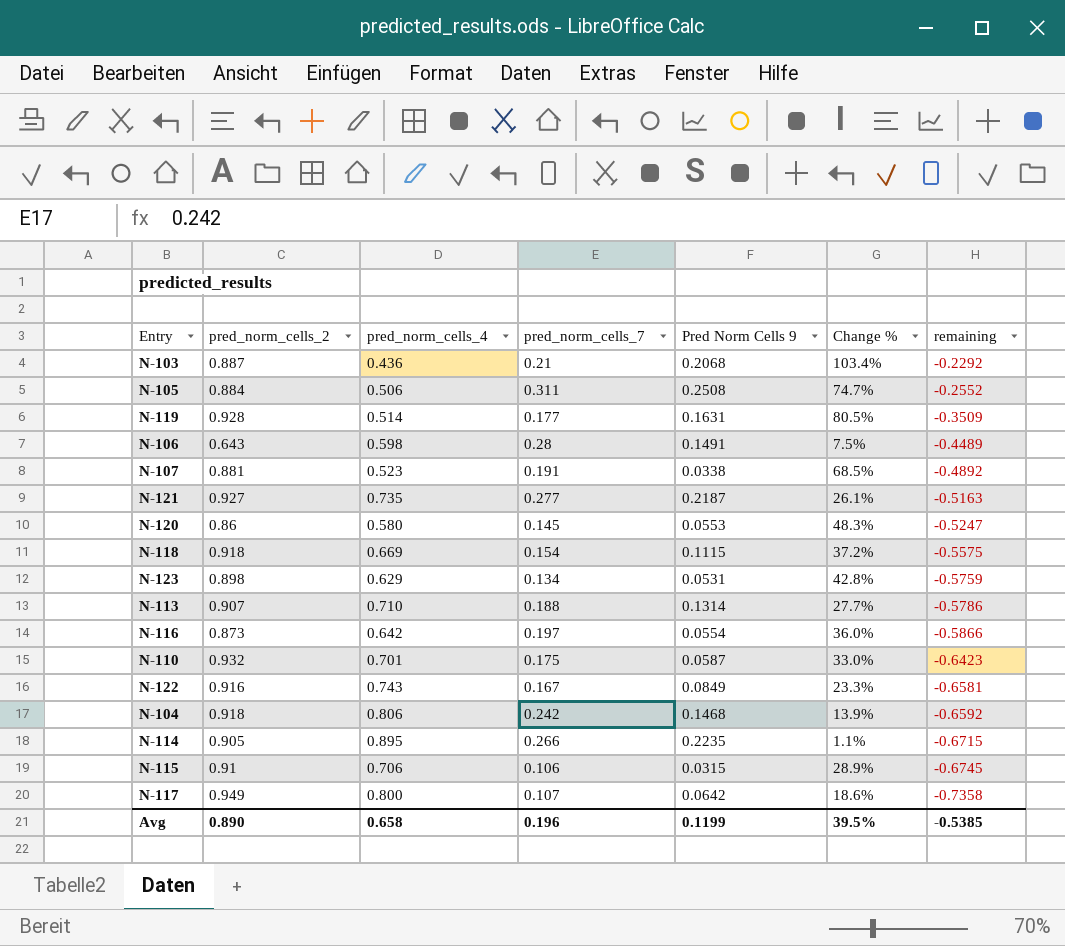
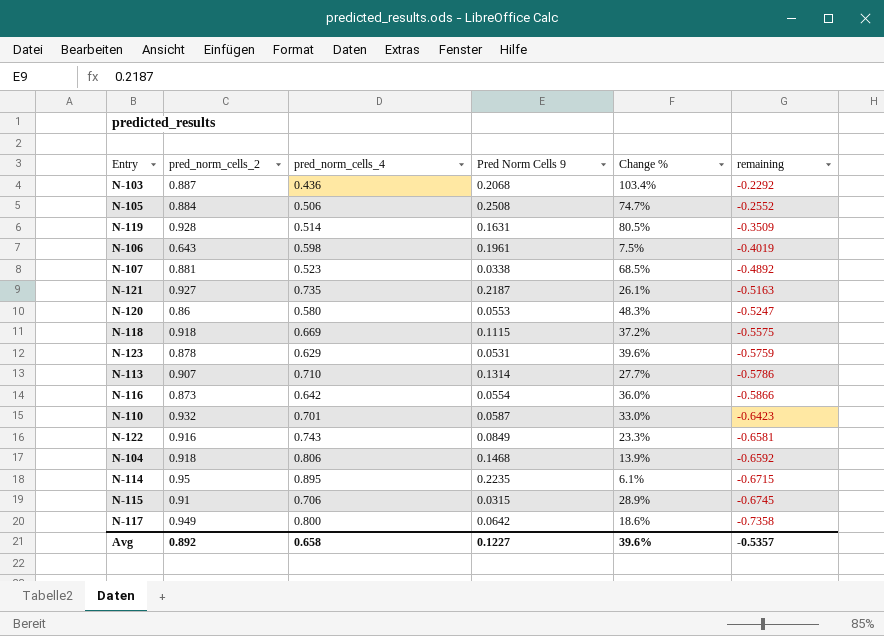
column pred_norm_cells_7 | position: 4 -> none
N-106 | Pred Norm Cells 9: 0.1491 -> 0.1961
N-106 | remaining: -0.4489 -> -0.4019
N-123 | pred_norm_cells_2: 0.898 -> 0.878
N-123 | Change %: 42.8% -> 39.6%
N-114 | pred_norm_cells_2: 0.905 -> 0.95
N-114 | Change %: 1.1% -> 6.1%
Avg | pred_norm_cells_2: 0.890 -> 0.892
Avg | Pred Norm Cells 9: 0.1199 -> 0.1227
Avg | Change %: 39.5% -> 39.6%
Avg | remaining: -0.5385 -> -0.5357

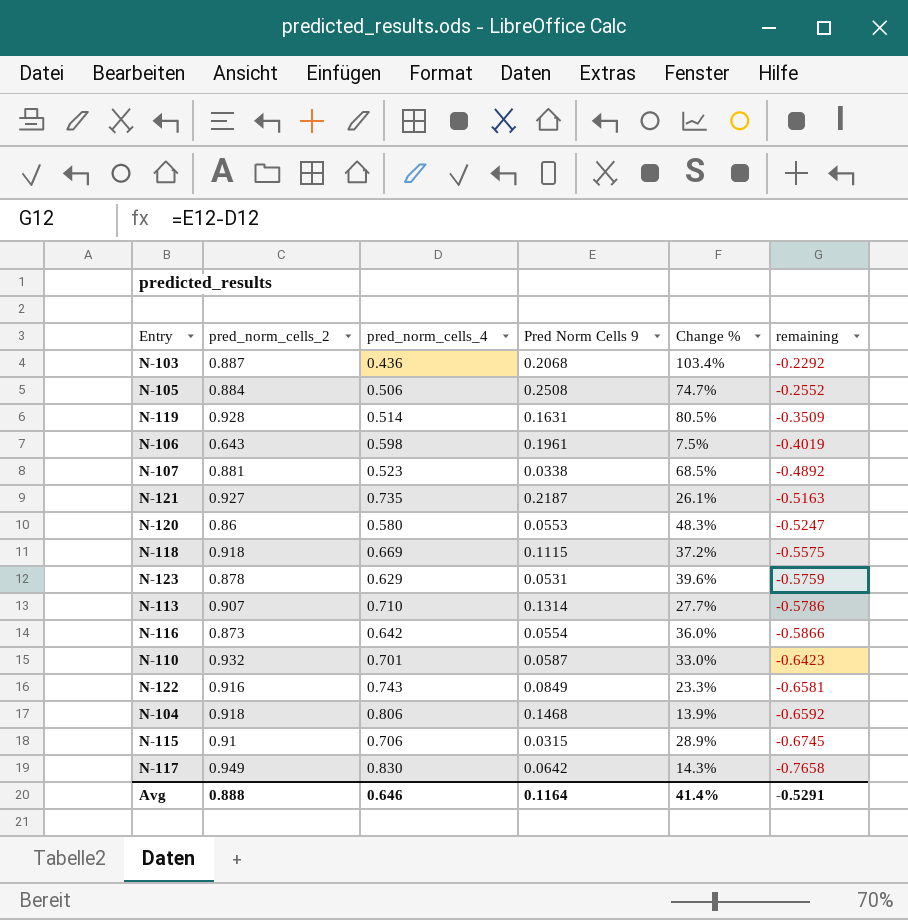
row N-114: 0.95 | 0.895 | 0.2235 | 6.1% | -0.6715 -> none
N-117 | pred_norm_cells_4: 0.800 -> 0.830
N-117 | Change %: 18.6% -> 14.3%
N-117 | remaining: -0.7358 -> -0.7658
Avg | pred_norm_cells_2: 0.892 -> 0.888
Avg | pred_norm_cells_4: 0.658 -> 0.646
Avg | Pred Norm Cells 9: 0.1227 -> 0.1164
Avg | Change %: 39.6% -> 41.4%
Avg | remaining: -0.5357 -> -0.5291

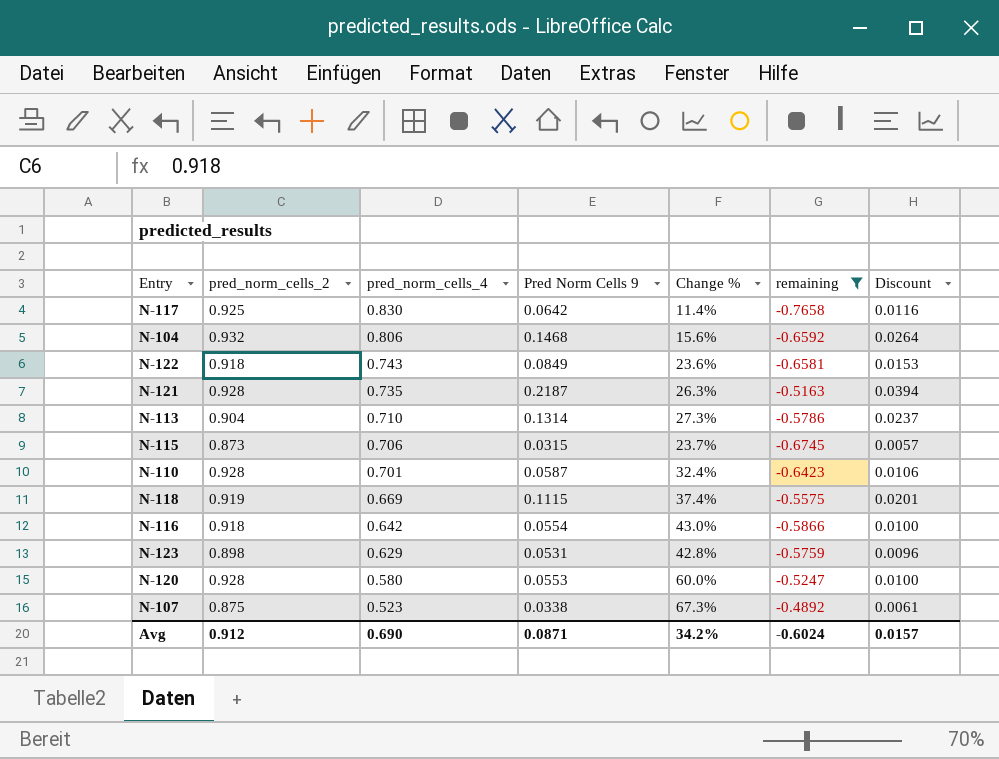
filter: none -> remaining <= -0.4892
row order: remaining descending -> pred_norm_cells_4 descending
column Discount | formula: none -> [Pred Norm Cells 9] * 0.18
N-117 | pred_norm_cells_2: 0.949 -> 0.925
N-117 | Change %: 14.3% -> 11.4%
N-104 | pred_norm_cells_2: 0.918 -> 0.932
N-104 | Change %: 13.9% -> 15.6%
N-122 | pred_norm_cells_2: 0.916 -> 0.918
N-122 | Change %: 23.3% -> 23.6%
N-121 | pred_norm_cells_2: 0.927 -> 0.928
N-121 | Change %: 26.1% -> 26.3%
N-113 | pred_norm_cells_2: 0.907 -> 0.904
N-113 | Change %: 27.7% -> 27.3%
N-115 | pred_norm_cells_2: 0.91 -> 0.873
N-115 | Change %: 28.9% -> 23.7%
N-110 | pred_norm_cells_2: 0.932 -> 0.928
N-110 | Change %: 33.0% -> 32.4%
N-118 | pred_norm_cells_2: 0.918 -> 0.919
N-118 | Change %: 37.2% -> 37.4%
N-116 | pred_norm_cells_2: 0.873 -> 0.918
N-116 | Change %: 36.0% -> 43.0%
N-123 | pred_norm_cells_2: 0.878 -> 0.898
N-123 | Change %: 39.6% -> 42.8%
N-120 | pred_norm_cells_2: 0.86 -> 0.928
N-120 | Change %: 48.3% -> 60.0%
N-107 | pred_norm_cells_2: 0.881 -> 0.875
N-107 | Change %: 68.5% -> 67.3%
Avg | pred_norm_cells_2: 0.888 -> 0.912
Avg | pred_norm_cells_4: 0.646 -> 0.690
Avg | Pred Norm Cells 9: 0.1164 -> 0.0871
Avg | Change %: 41.4% -> 34.2%
Avg | remaining: -0.5291 -> -0.6024

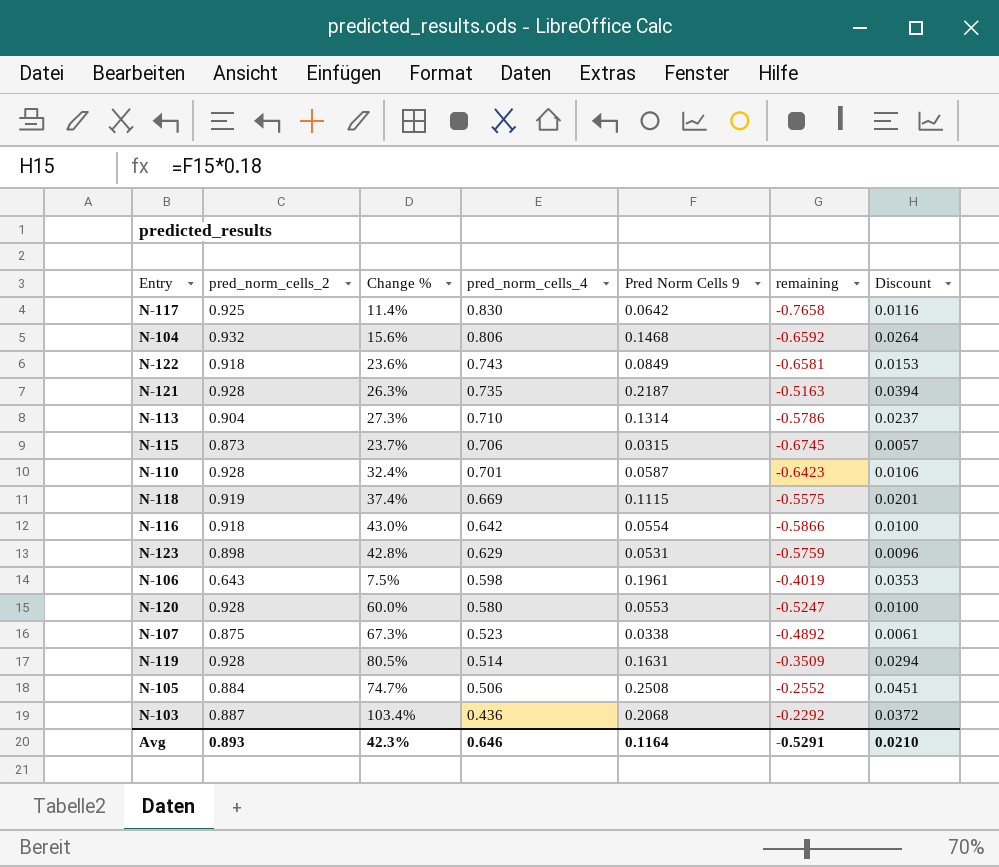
filter: remaining <= -0.4892 -> none
column Change % | position: 5 -> 3
Avg | pred_norm_cells_2: 0.912 -> 0.893
Avg | Change %: 34.2% -> 42.3%
Avg | pred_norm_cells_4: 0.690 -> 0.646
Avg | Pred Norm Cells 9: 0.0871 -> 0.1164
Avg | remaining: -0.6024 -> -0.5291
Avg | Discount: 0.0157 -> 0.0210

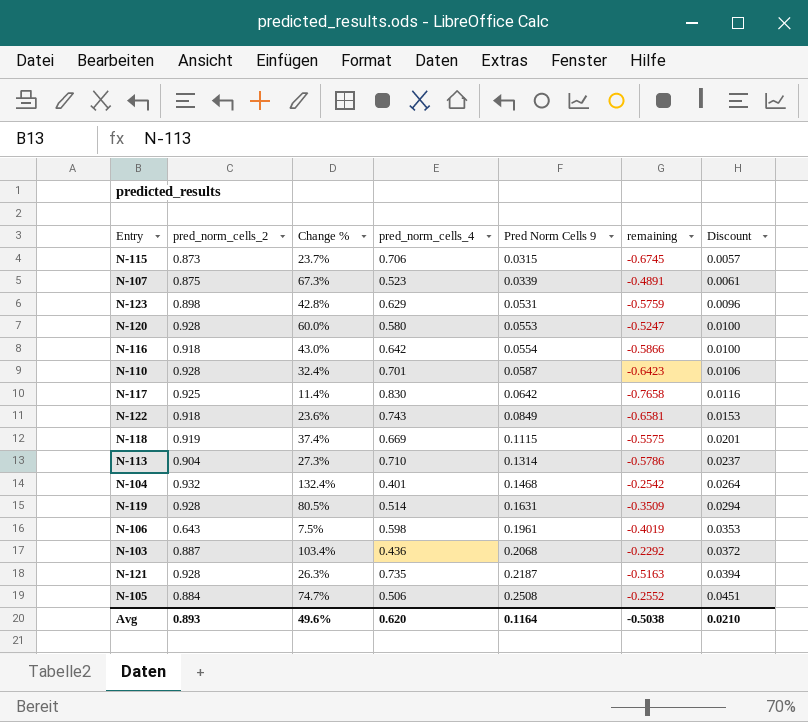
row order: pred_norm_cells_4 descending -> Pred Norm Cells 9 ascending
N-107 | Pred Norm Cells 9: 0.0338 -> 0.0339
N-107 | remaining: -0.4892 -> -0.4891
N-104 | Change %: 15.6% -> 132.4%
N-104 | pred_norm_cells_4: 0.806 -> 0.401
N-104 | remaining: -0.6592 -> -0.2542
Avg | Change %: 42.3% -> 49.6%
Avg | pred_norm_cells_4: 0.646 -> 0.620
Avg | remaining: -0.5291 -> -0.5038

